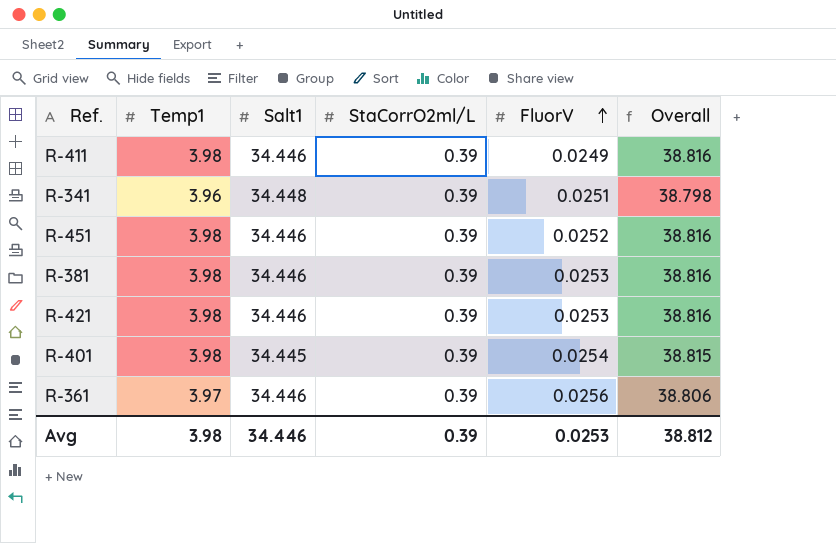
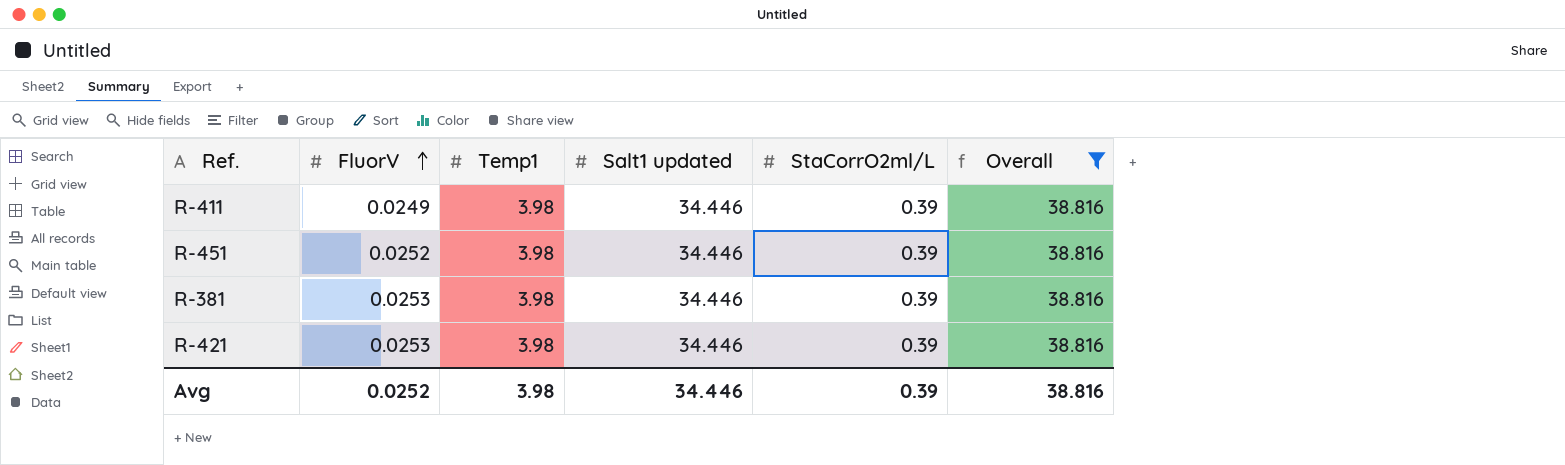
filter: none -> Overall = 38.816
column FluorV | position: 5 -> 2
column name: Salt1 -> Salt1 updated
Avg | FluorV: 0.0253 -> 0.0252
Avg | Overall: 38.812 -> 38.816

